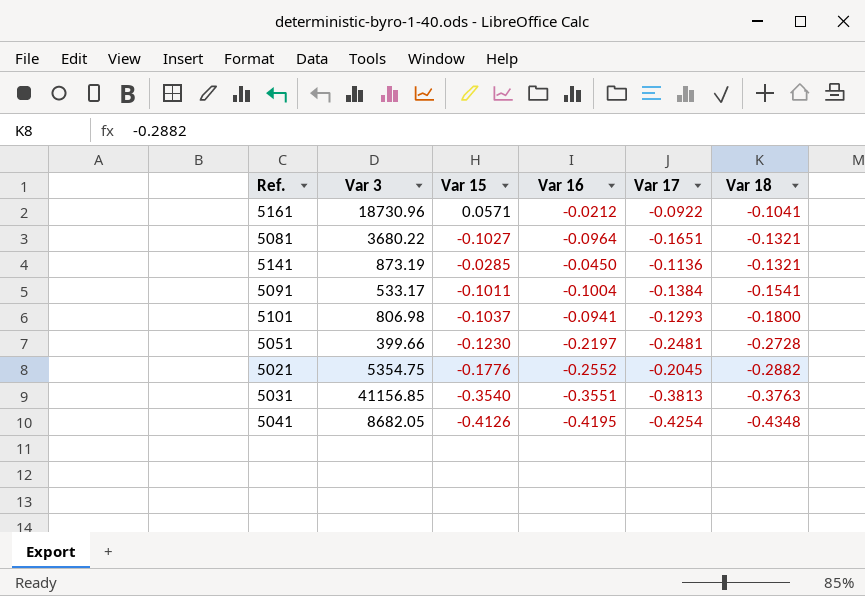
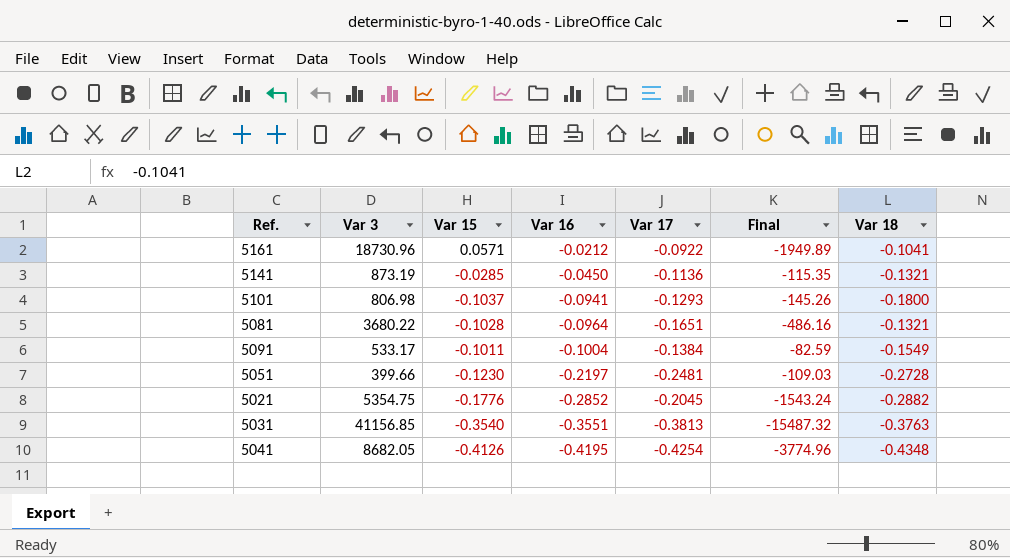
row order: Var 18 descending -> Var 16 descending
column Final | formula: none -> [Var 3] * [Var 18]
5081 | Var 15: -0.1027 -> -0.1028
5091 | Var 18: -0.1541 -> -0.1549
5021 | Var 16: -0.2552 -> -0.2852

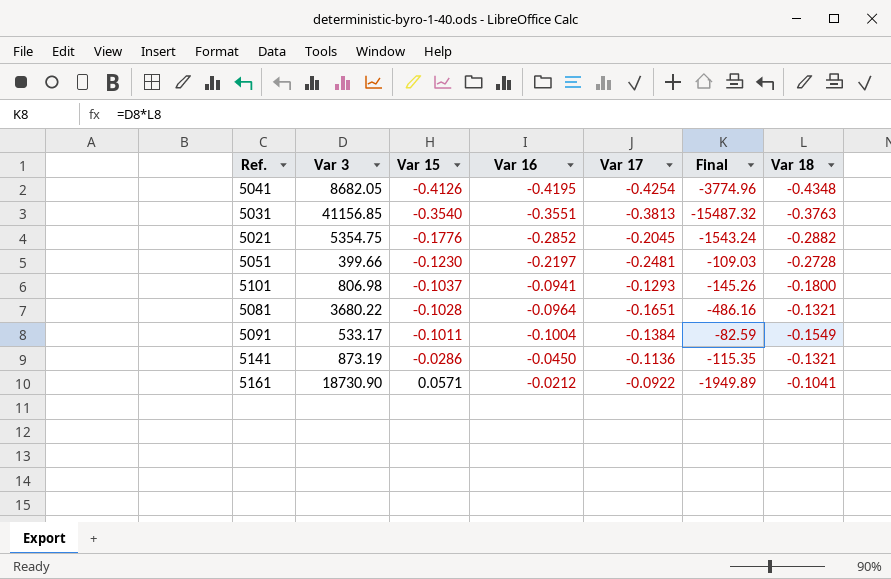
row order: Var 16 descending -> Var 15 ascending
5141 | Var 15: -0.0285 -> -0.0286
5161 | Var 3: 18730.96 -> 18730.90

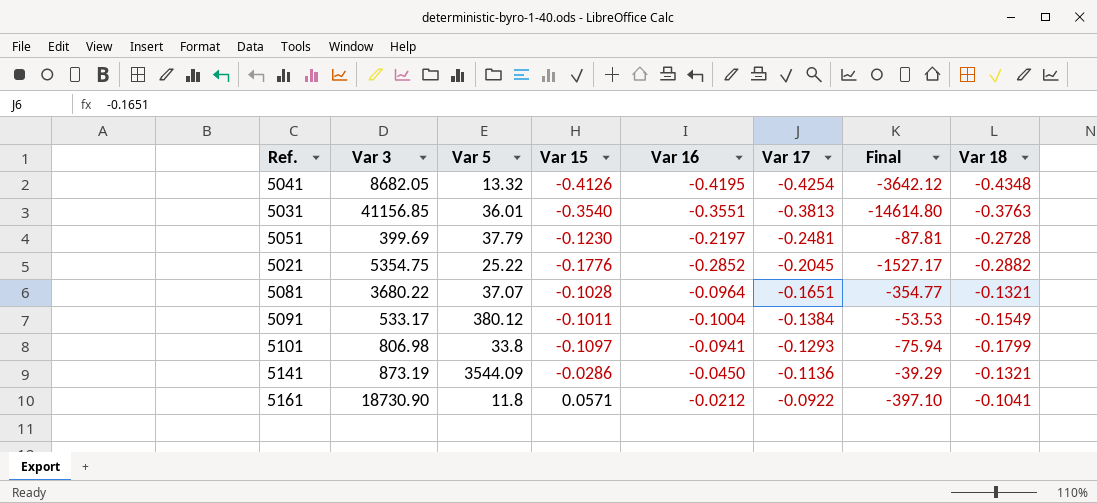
row order: Var 15 ascending -> Var 17 ascending
column Var 5 | position: none -> 3
column Final | formula: [Var 3] * [Var 18] -> [Var 3] * [Var 16]
5051 | Var 3: 399.66 -> 399.69
5101 | Var 15: -0.1037 -> -0.1097
5101 | Var 18: -0.1800 -> -0.1799

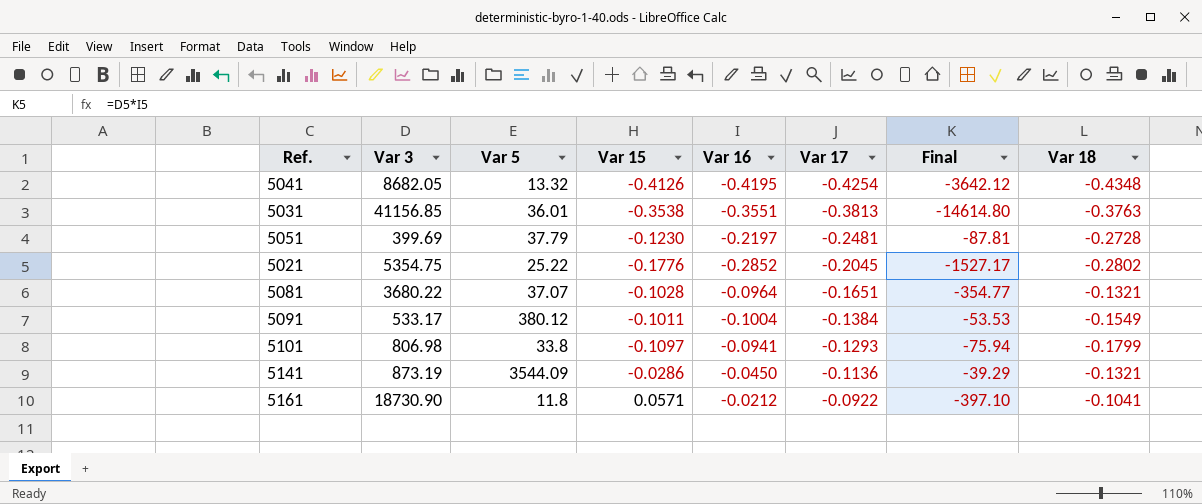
5031 | Var 15: -0.3540 -> -0.3538
5021 | Var 18: -0.2882 -> -0.2802

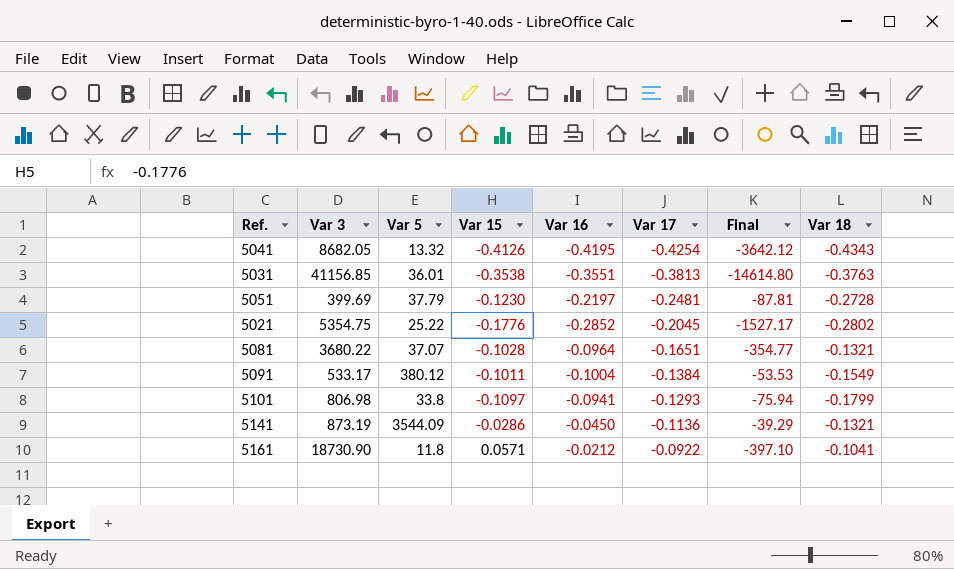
5041 | Var 18: -0.4348 -> -0.4343

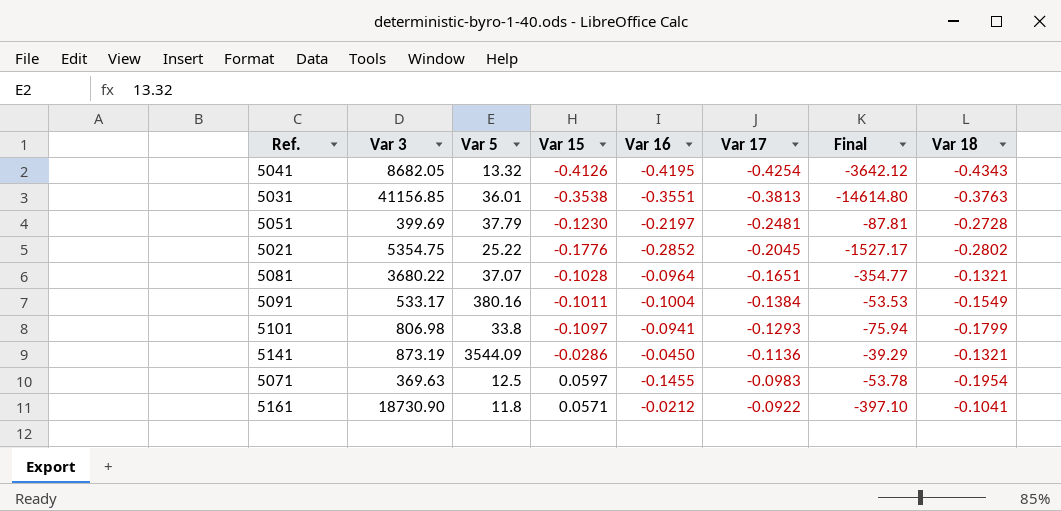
5091 | Var 5: 380.12 -> 380.16
row 5071: none -> 369.63 | 12.5 | 0.0597 | -0.1455 | -0.0983 | -53.78 | -0.1954

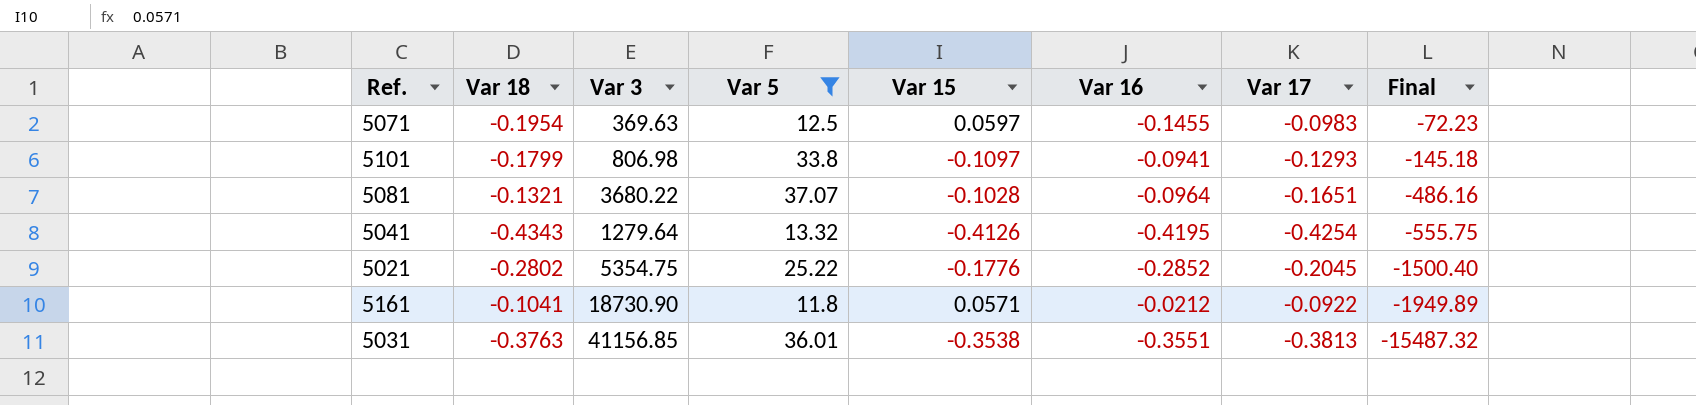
filter: none -> Var 5 <= 37.07
row order: Var 17 ascending -> Final descending
column Var 18 | position: 8 -> 2
column Final | formula: [Var 3] * [Var 16] -> [Var 18] * [Var 3]
5041 | Var 3: 8682.05 -> 1279.64

